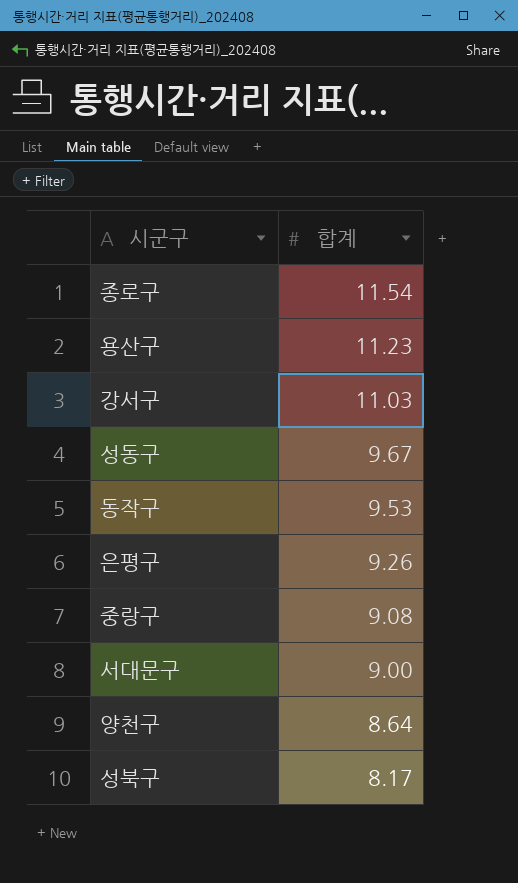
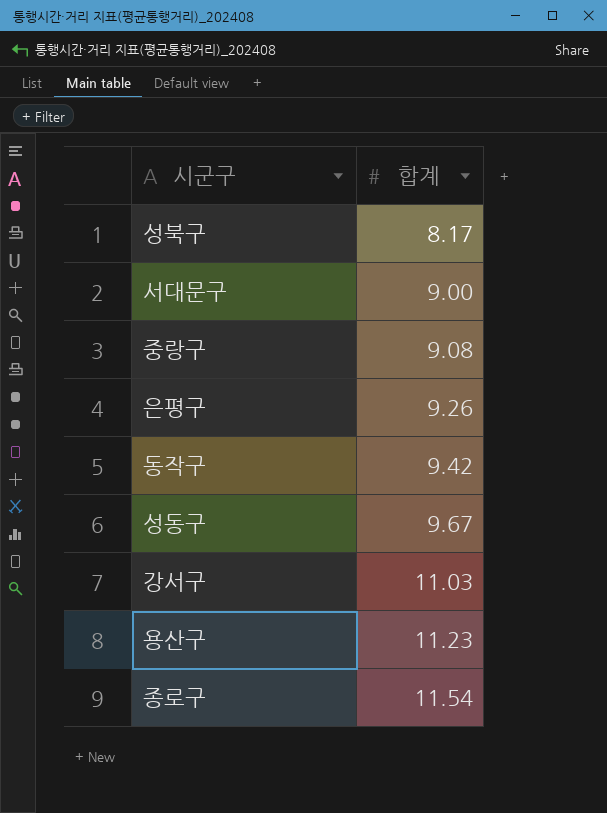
row order: 합계 descending -> 합계 ascending
row 양천구: 8.64 -> none
동작구 | 합계: 9.53 -> 9.42

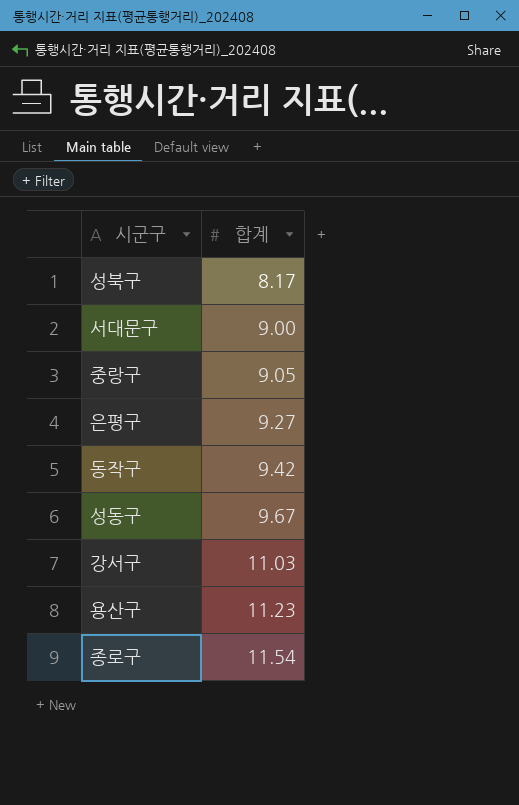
중랑구 | 합계: 9.08 -> 9.05
은평구 | 합계: 9.26 -> 9.27

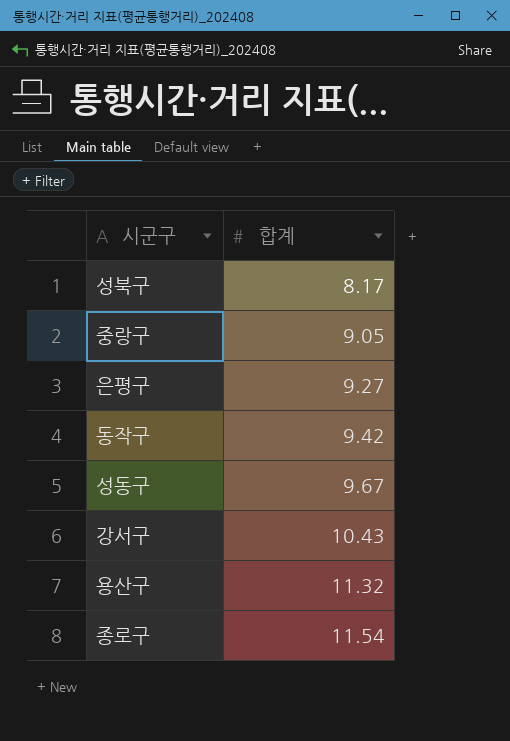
row 서대문구: 9.00 -> none
강서구 | 합계: 11.03 -> 10.43
용산구 | 합계: 11.23 -> 11.32

